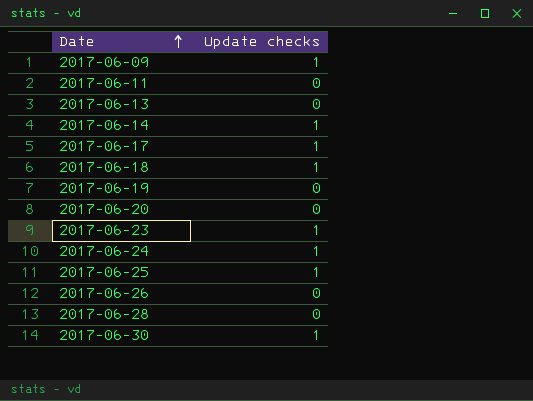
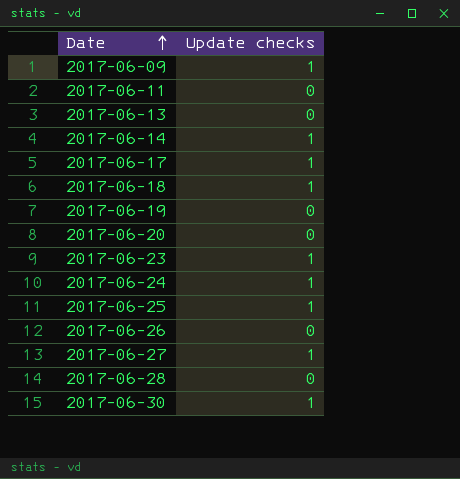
row 2017-06-27: none -> 1

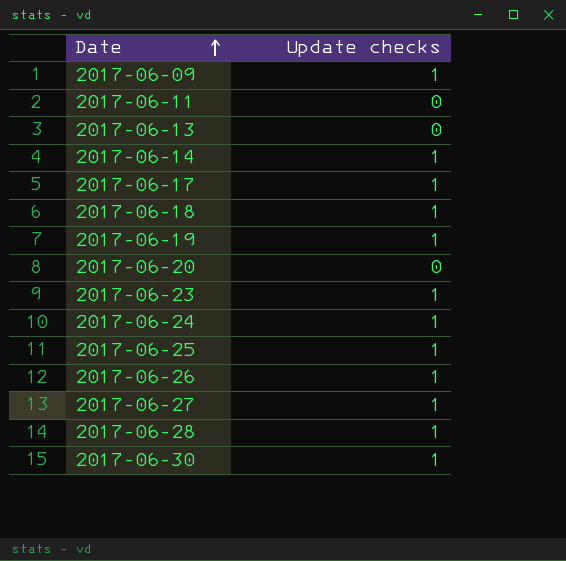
2017-06-19 | Update checks: 0 -> 1
2017-06-26 | Update checks: 0 -> 1
2017-06-28 | Update checks: 0 -> 1

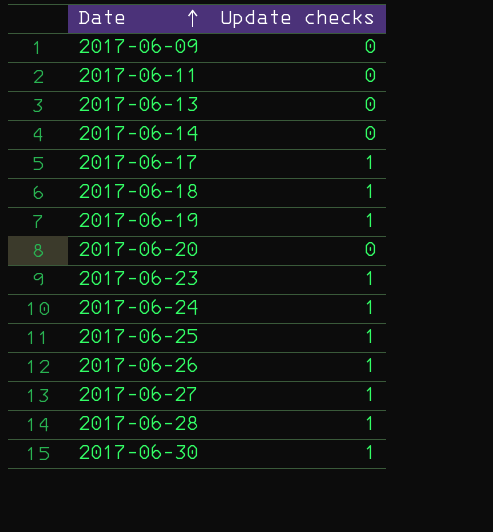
2017-06-09 | Update checks: 1 -> 0
2017-06-14 | Update checks: 1 -> 0

